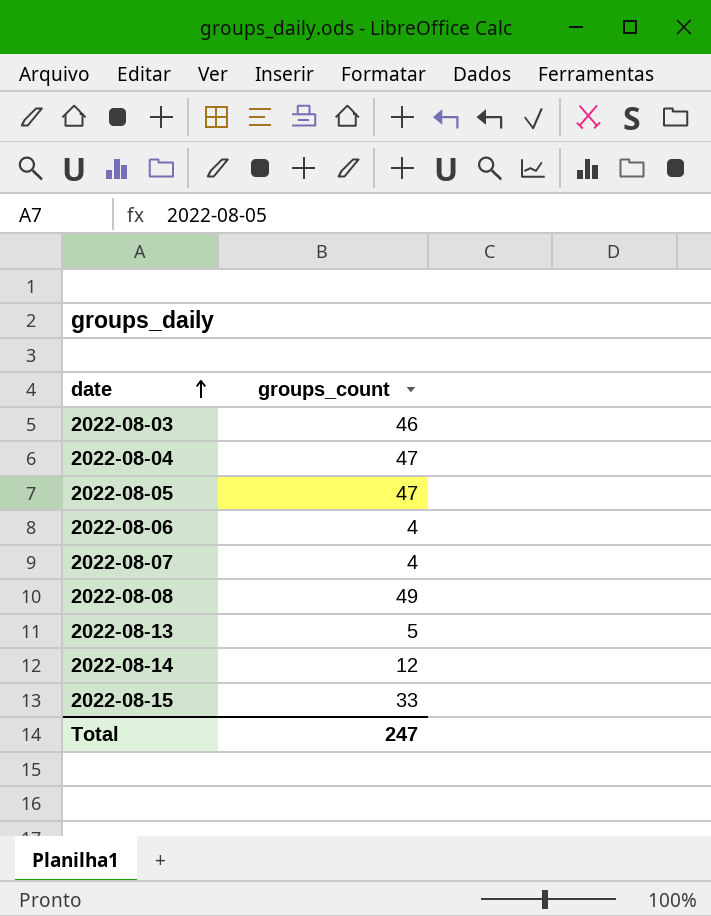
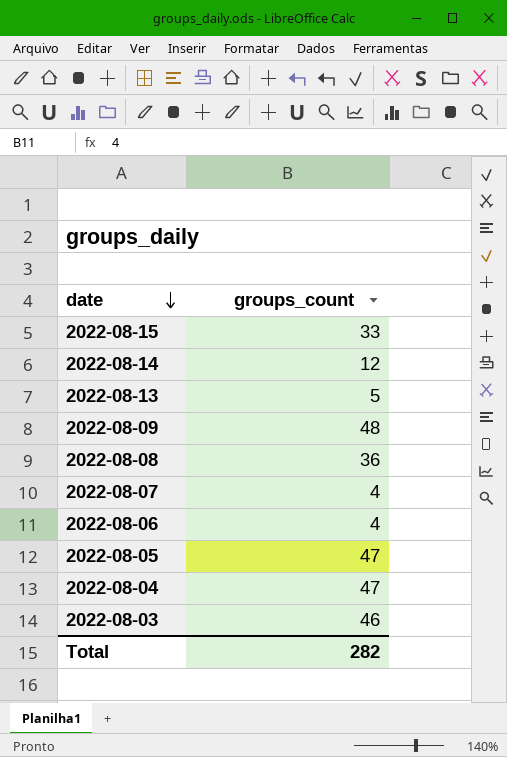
row order: date ascending -> date descending
row 2022-08-09: none -> 48
2022-08-08 | groups_count: 49 -> 36
Total | groups_count: 247 -> 282

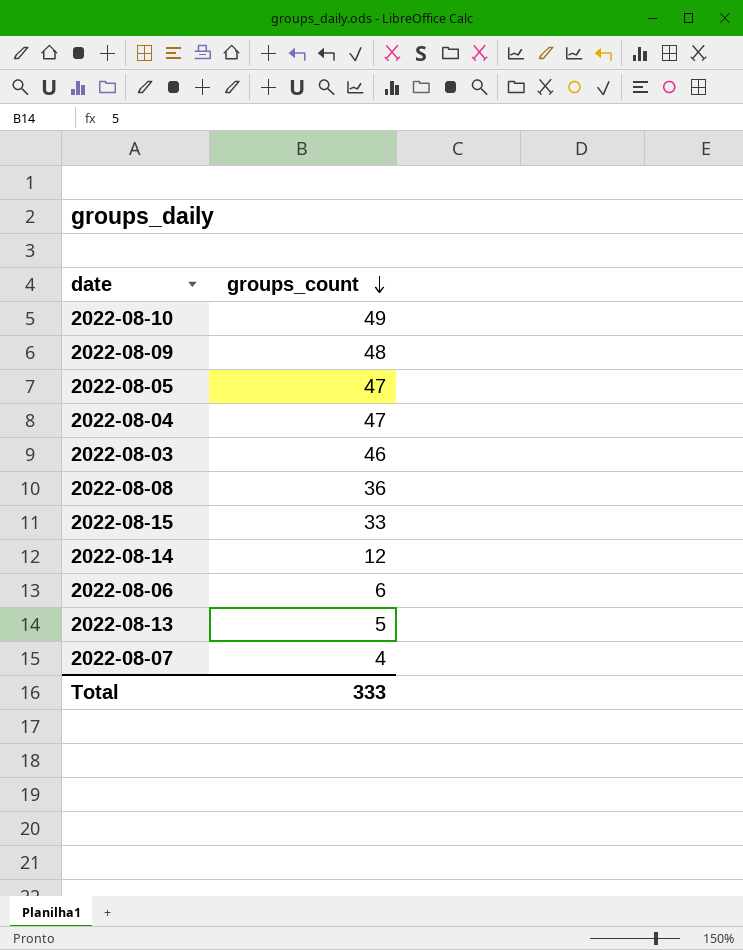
row order: date descending -> groups_count descending
row 2022-08-10: none -> 49
2022-08-06 | groups_count: 4 -> 6
Total | groups_count: 282 -> 333

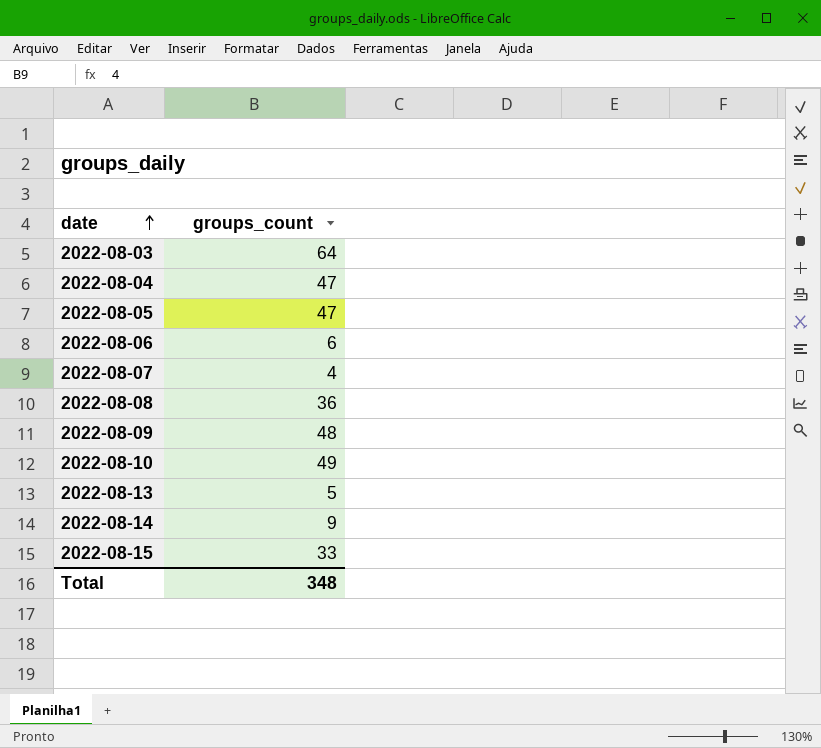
row order: groups_count descending -> date ascending
2022-08-03 | groups_count: 46 -> 64
2022-08-14 | groups_count: 12 -> 9
Total | groups_count: 333 -> 348

